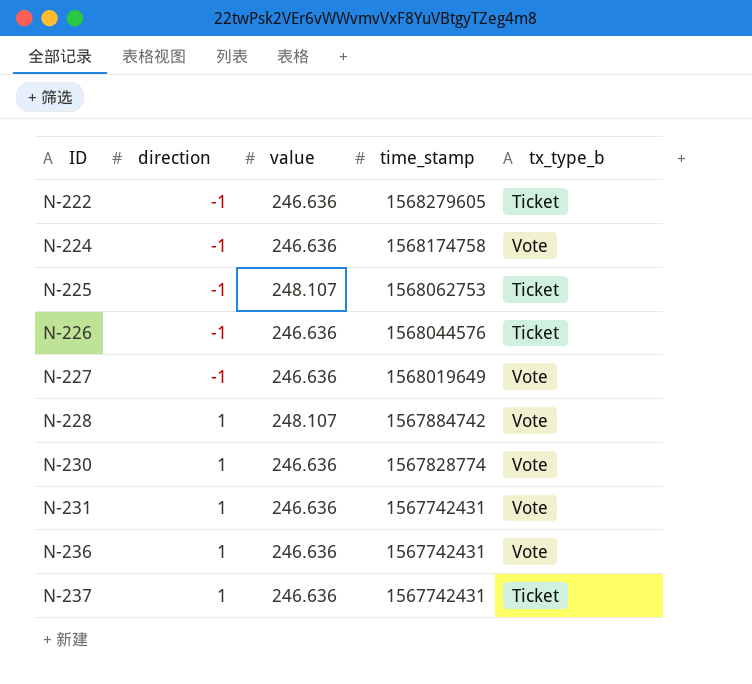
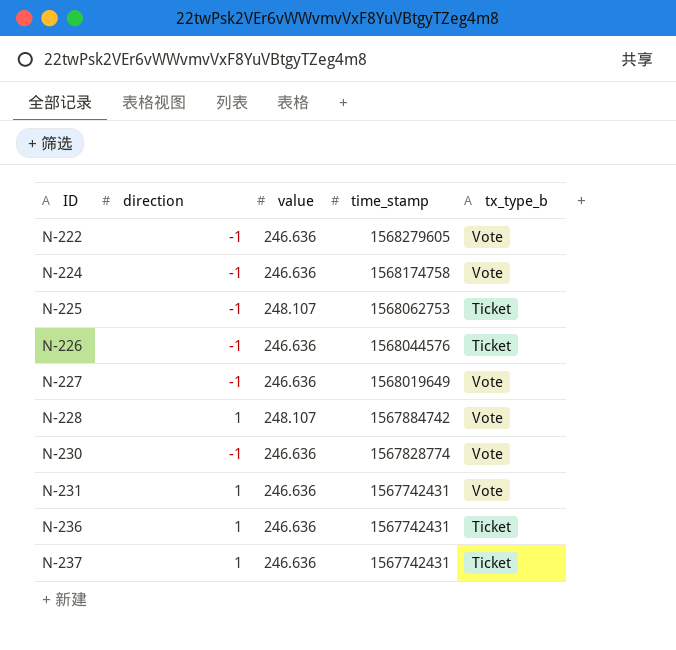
N-222 | tx_type_b: Ticket -> Vote
N-230 | direction: 1 -> -1
N-236 | tx_type_b: Vote -> Ticket

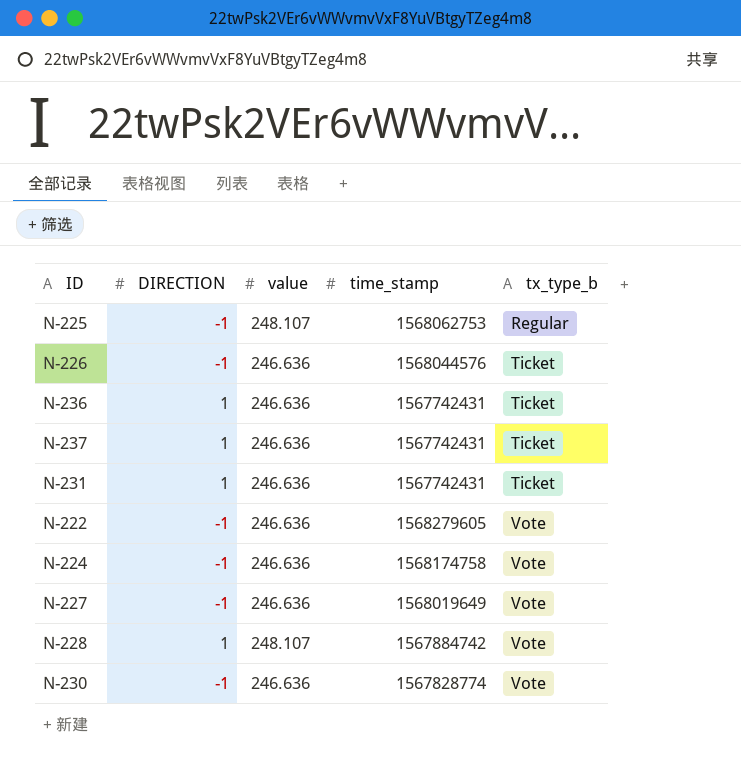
row order: ID ascending -> tx_type_b ascending
column name: direction -> DIRECTION
N-225 | tx_type_b: Ticket -> Regular
N-231 | tx_type_b: Vote -> Ticket

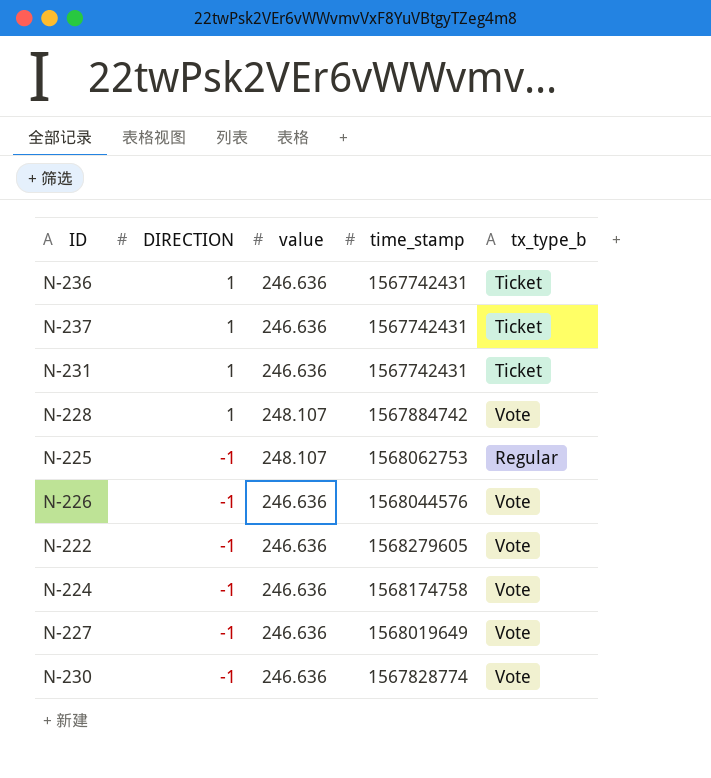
row order: tx_type_b ascending -> DIRECTION descending
N-226 | tx_type_b: Ticket -> Vote

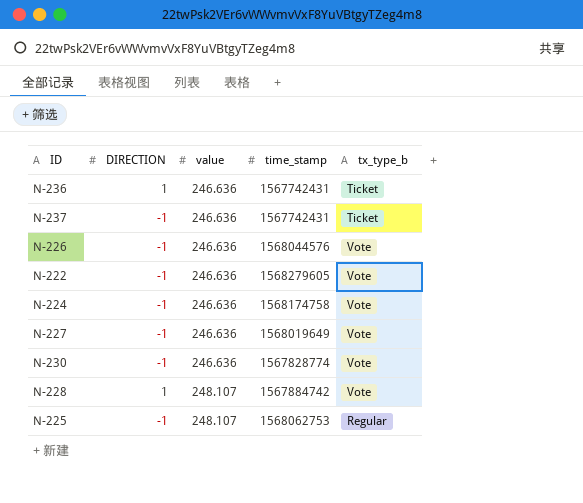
row order: DIRECTION descending -> value ascending
row N-231: 1 | 246.636 | 1567742431 | Ticket -> none
N-237 | DIRECTION: 1 -> -1

